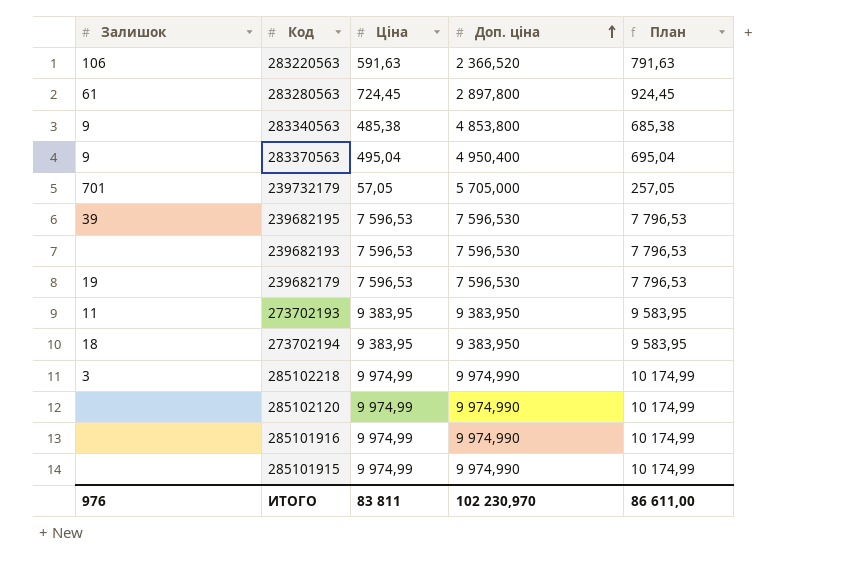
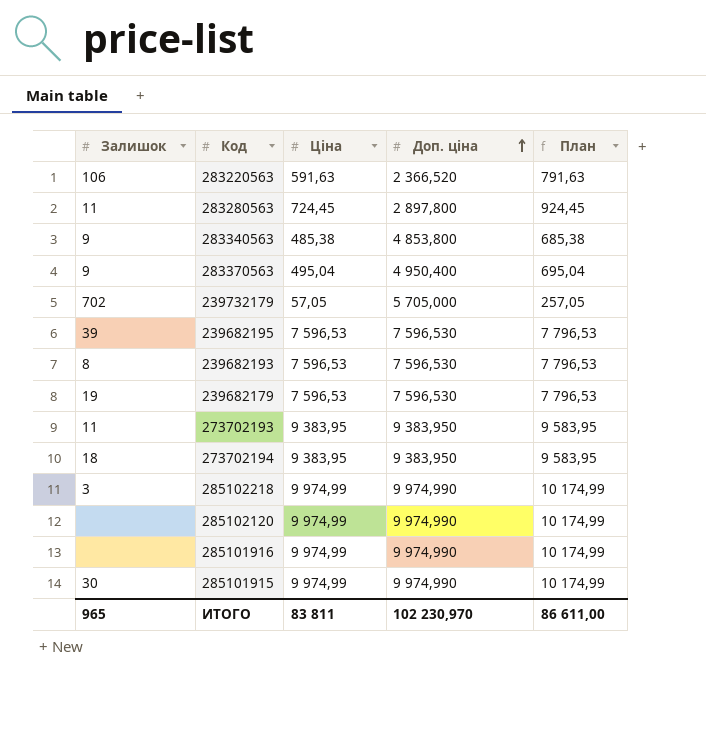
283280563 | Залишок: 61 -> 11
239732179 | Залишок: 701 -> 702
239682193 | Залишок: none -> 8
285101915 | Залишок: none -> 30
ИТОГО | Залишок: 976 -> 965

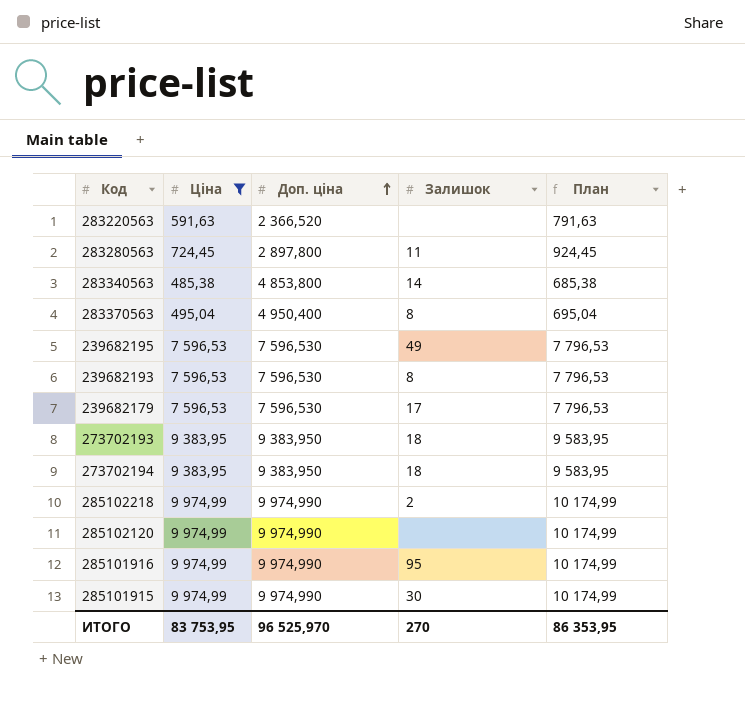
filter: none -> Ціна != 57,05
column Залишок | position: 1 -> 4
283220563 | Залишок: 106 -> none
283340563 | Залишок: 9 -> 14
283370563 | Залишок: 9 -> 8
239682195 | Залишок: 39 -> 49
239682179 | Залишок: 19 -> 17
273702193 | Залишок: 11 -> 18
285102218 | Залишок: 3 -> 2
285101916 | Залишок: none -> 95
ИТОГО | Ціна: 83 811 -> 83 753,95
ИТОГО | Доп. ціна: 102 230,970 -> 96 525,970
ИТОГО | Залишок: 965 -> 270
ИТОГО | План: 86 611,00 -> 86 353,95

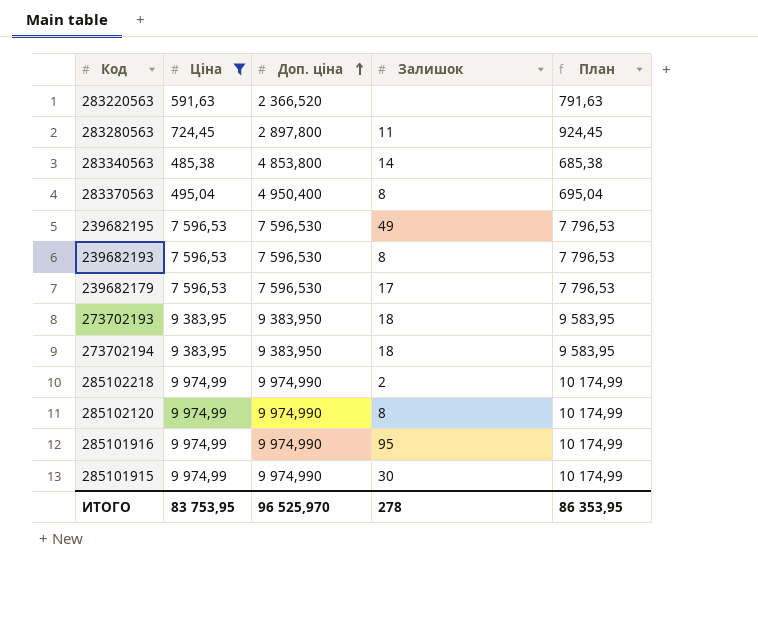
285102120 | Залишок: none -> 8
ИТОГО | Залишок: 270 -> 278

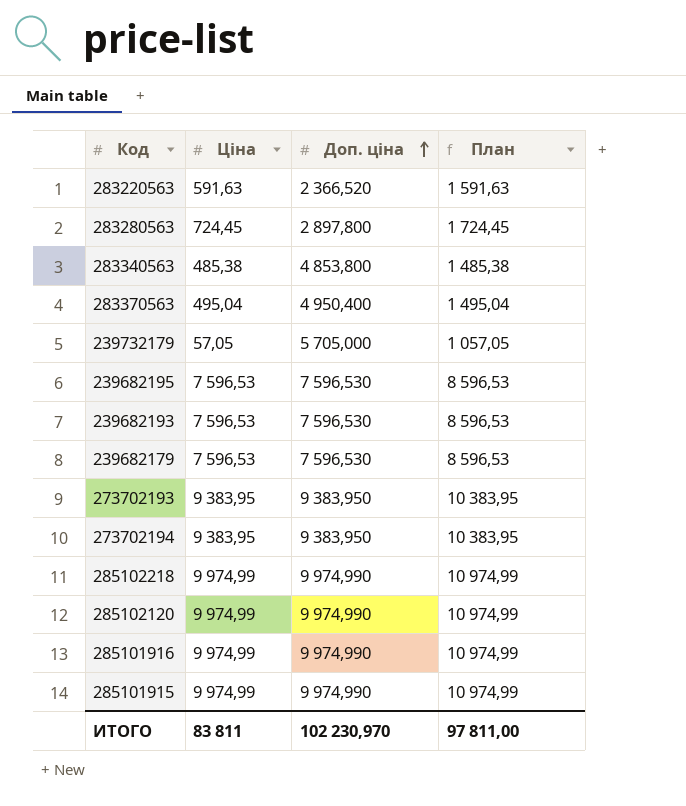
filter: Ціна != 57,05 -> none
column Залишок | position: 4 -> none
column План | formula: [Ціна] + 200 -> [Ціна] + 1000
ИТОГО | Ціна: 83 753,95 -> 83 811
ИТОГО | Доп. ціна: 96 525,970 -> 102 230,970
ИТОГО | План: 86 353,95 -> 97 811,00

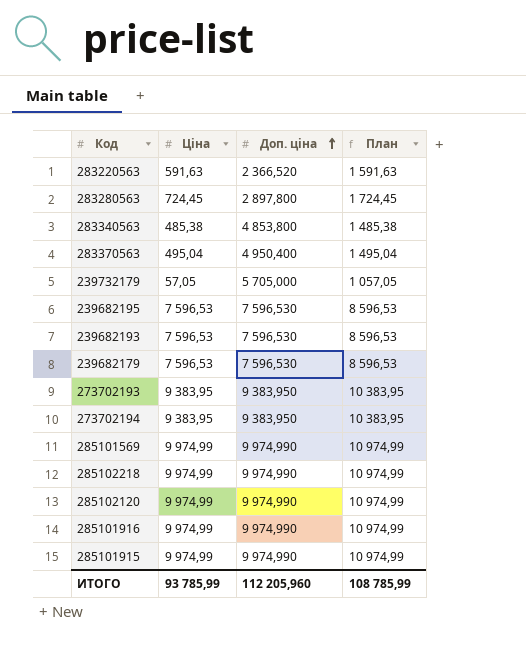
row 285101569: none -> 9 974,99 | 9 974,990 | 10 974,99
ИТОГО | Ціна: 83 811 -> 93 785,99
ИТОГО | Доп. ціна: 102 230,970 -> 112 205,960
ИТОГО | План: 97 811,00 -> 108 785,99

